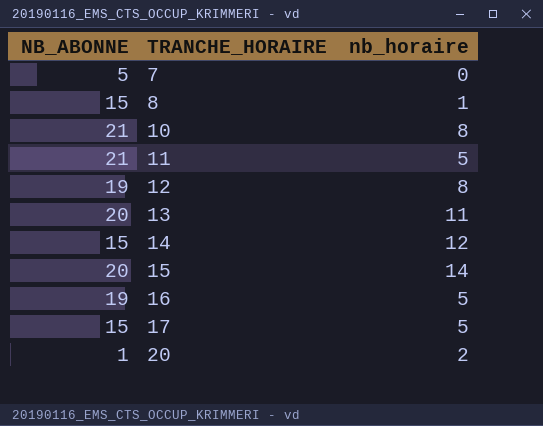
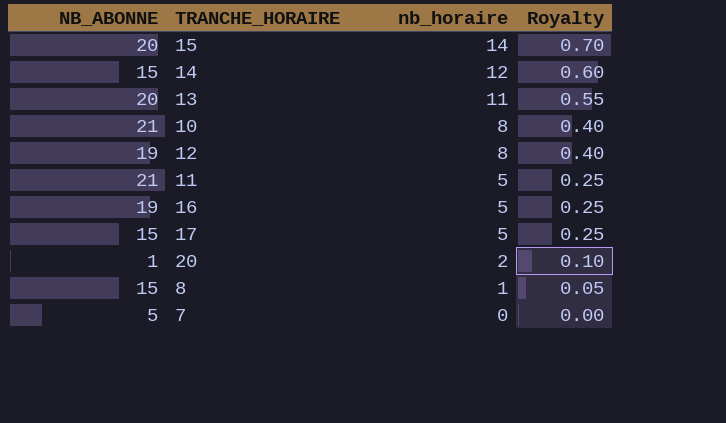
row order: TRANCHE_HORAIRE ascending -> nb_horaire descending
column Royalty | formula: none -> [nb_horaire] * 0.05

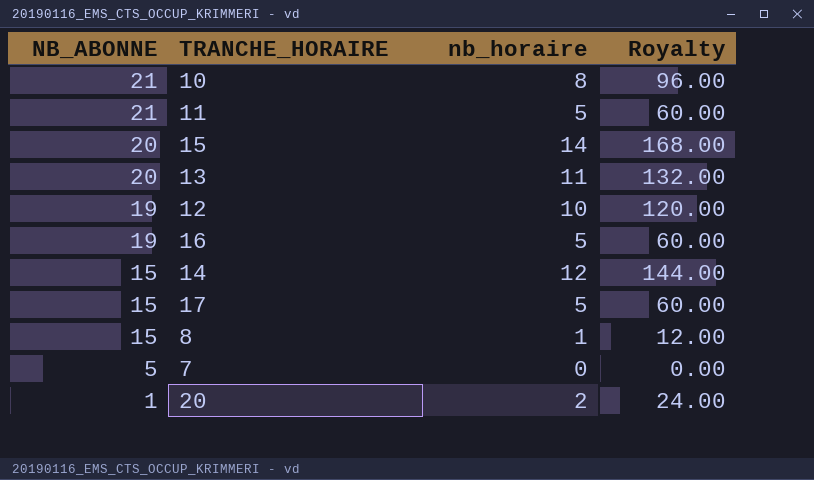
row order: nb_horaire descending -> NB_ABONNE descending
column Royalty | formula: [nb_horaire] * 0.05 -> [nb_horaire] * 12
12 | nb_horaire: 8 -> 10

